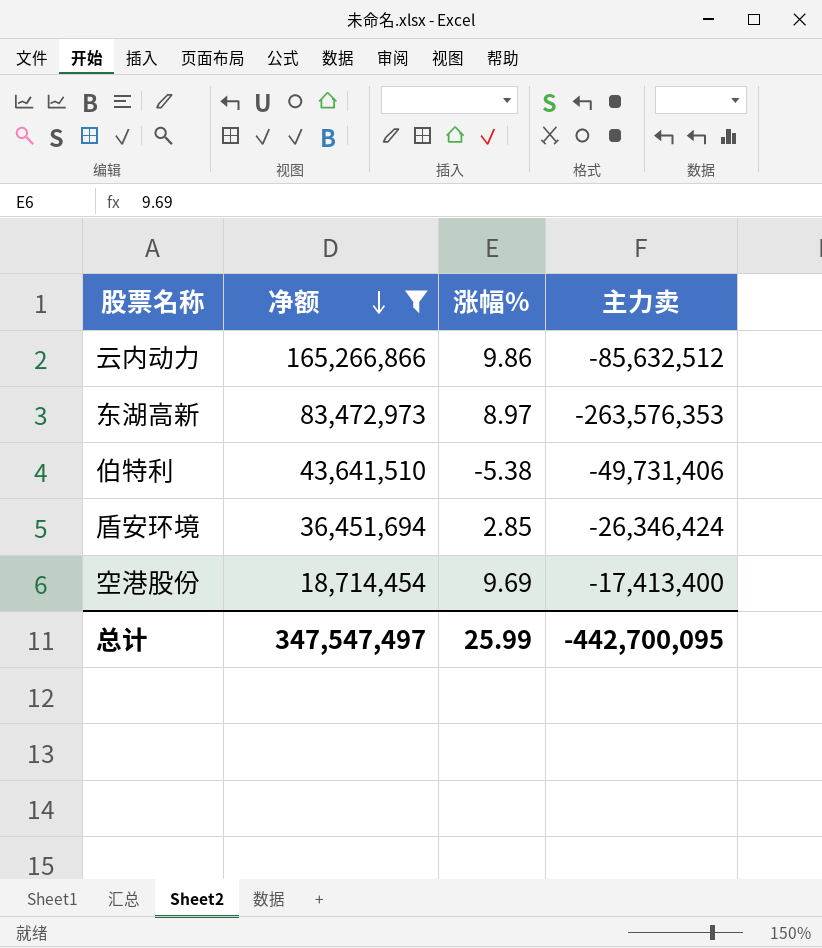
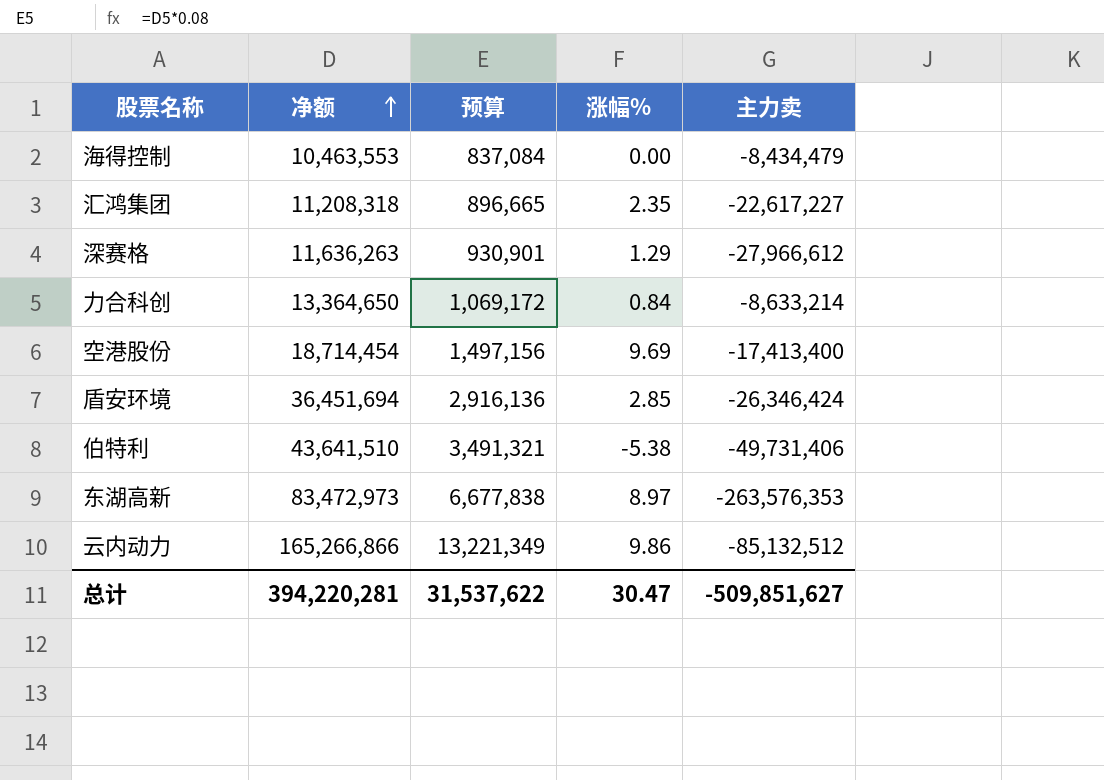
filter: 净额 >= 18,714,454 -> none
row order: 净额 descending -> 净额 ascending
column 预算 | formula: none -> [净额] * 0.08
云内动力 | 主力卖: -85,632,512 -> -85,132,512
总计 | 净额: 347,547,497 -> 394,220,281
总计 | 涨幅%: 25.99 -> 30.47
总计 | 主力卖: -442,700,095 -> -509,851,627

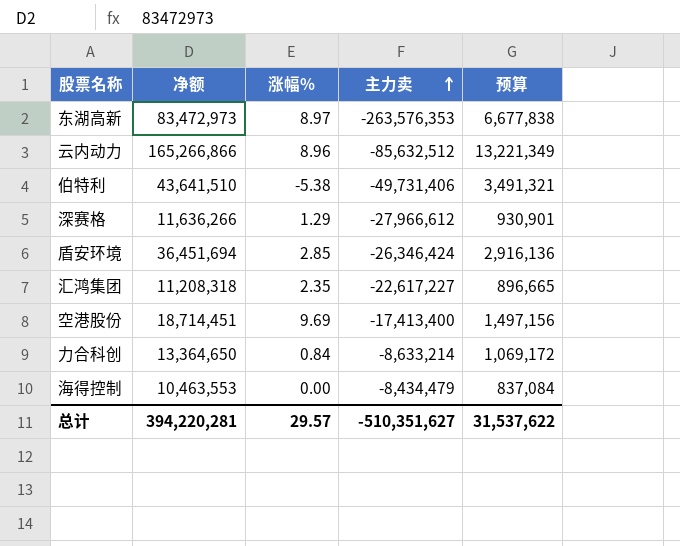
row order: 净额 ascending -> 主力卖 ascending
column 预算 | position: 3 -> 5
云内动力 | 涨幅%: 9.86 -> 8.96
云内动力 | 主力卖: -85,132,512 -> -85,632,512
深赛格 | 净额: 11,636,263 -> 11,636,266
空港股份 | 净额: 18,714,454 -> 18,714,451
总计 | 涨幅%: 30.47 -> 29.57
总计 | 主力卖: -509,851,627 -> -510,351,627

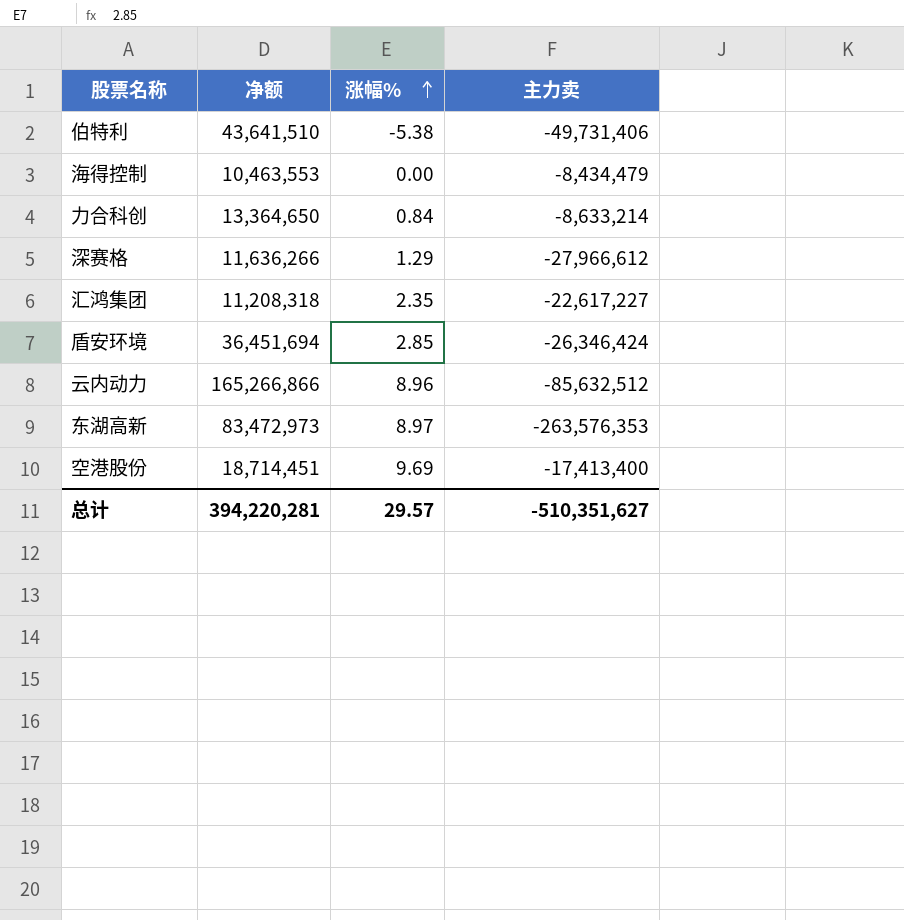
row order: 主力卖 ascending -> 涨幅% ascending
column 预算 | formula: [净额] * 0.08 -> none

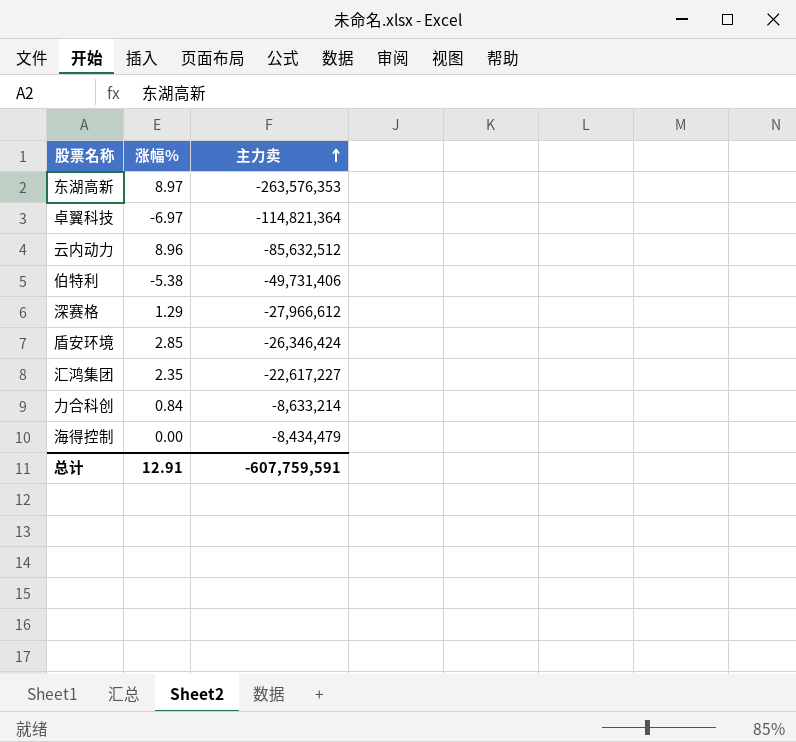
row order: 涨幅% ascending -> 主力卖 ascending
column 净额 | position: 2 -> none
row 空港股份: 18,714,451 | 9.69 | -17,413,400 -> none
row 卓翼科技: none -> -6.97 | -114,821,364
总计 | 涨幅%: 29.57 -> 12.91
总计 | 主力卖: -510,351,627 -> -607,759,591

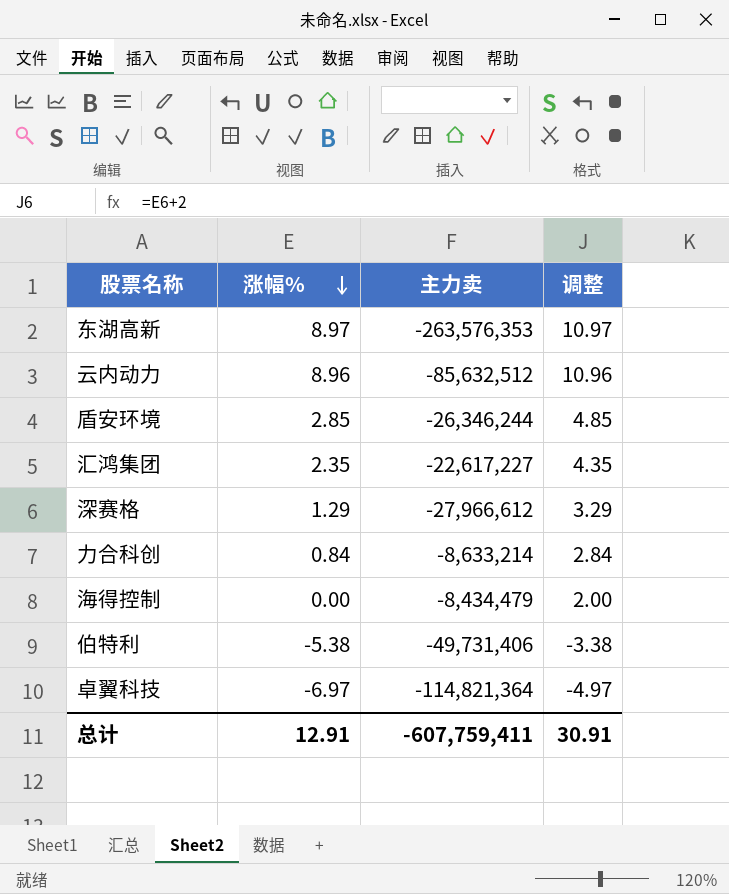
row order: 主力卖 ascending -> 涨幅% descending
column 调整 | formula: none -> [涨幅%] + 2
盾安环境 | 主力卖: -26,346,424 -> -26,346,244
总计 | 主力卖: -607,759,591 -> -607,759,411

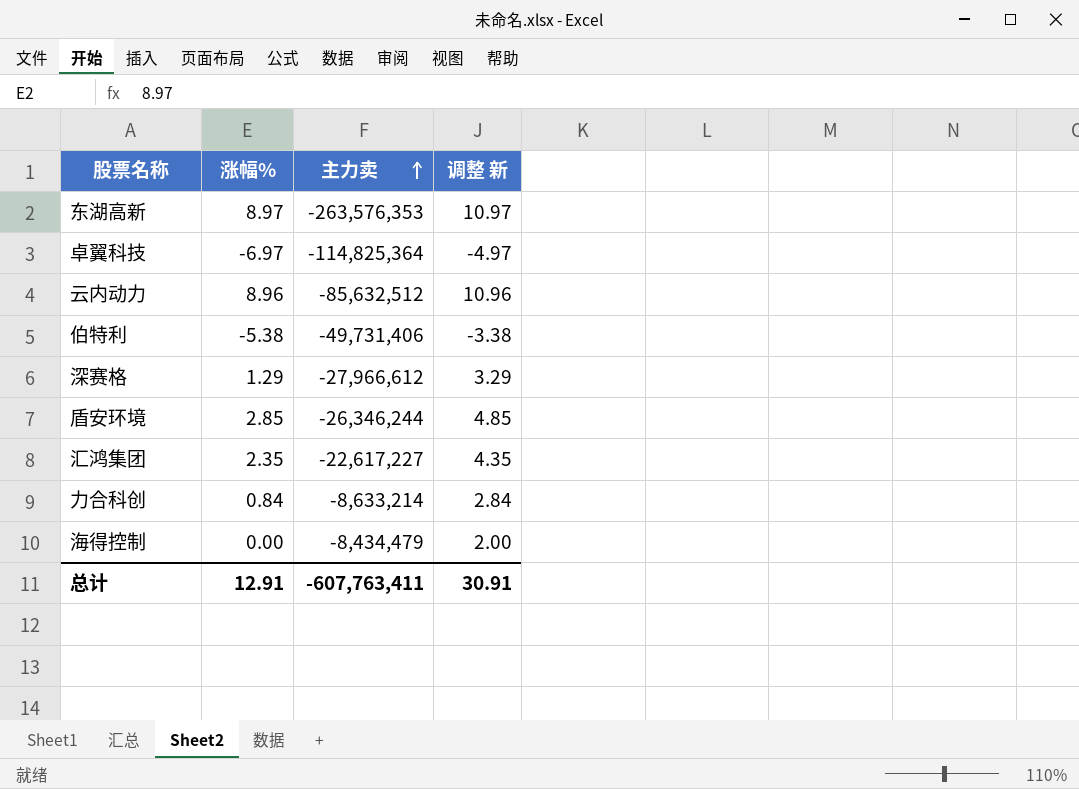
row order: 涨幅% descending -> 主力卖 ascending
column name: 调整 -> 调整 新
卓翼科技 | 主力卖: -114,821,364 -> -114,825,364
总计 | 主力卖: -607,759,411 -> -607,763,411

